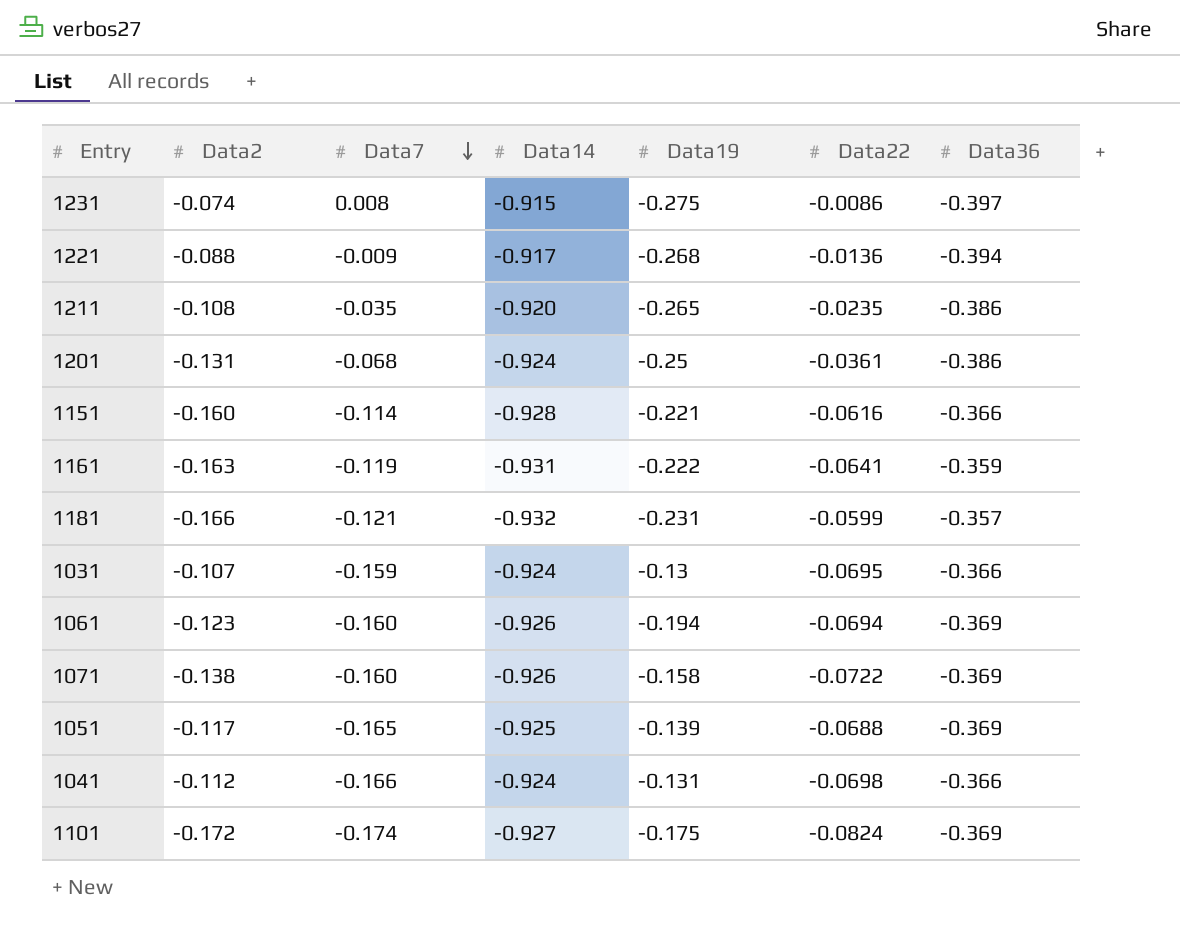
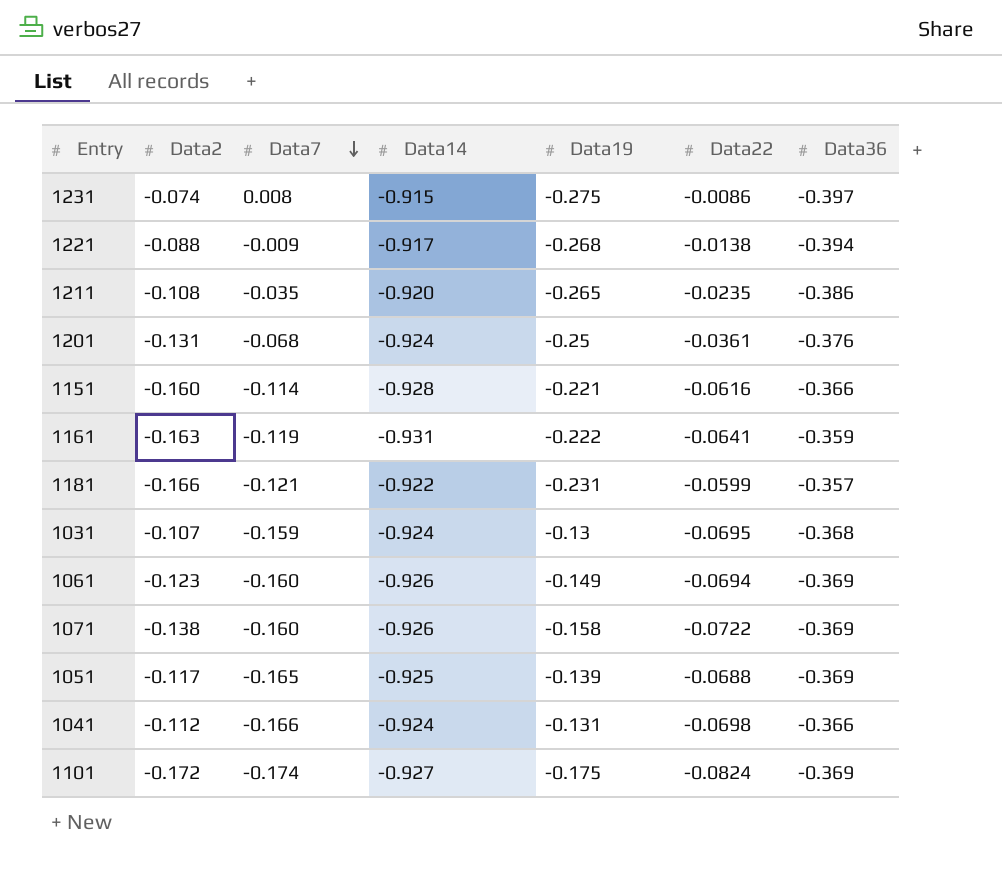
1221 | Data22: -0.0136 -> -0.0138
1201 | Data36: -0.386 -> -0.376
1181 | Data14: -0.932 -> -0.922
1031 | Data36: -0.366 -> -0.368
1061 | Data19: -0.194 -> -0.149

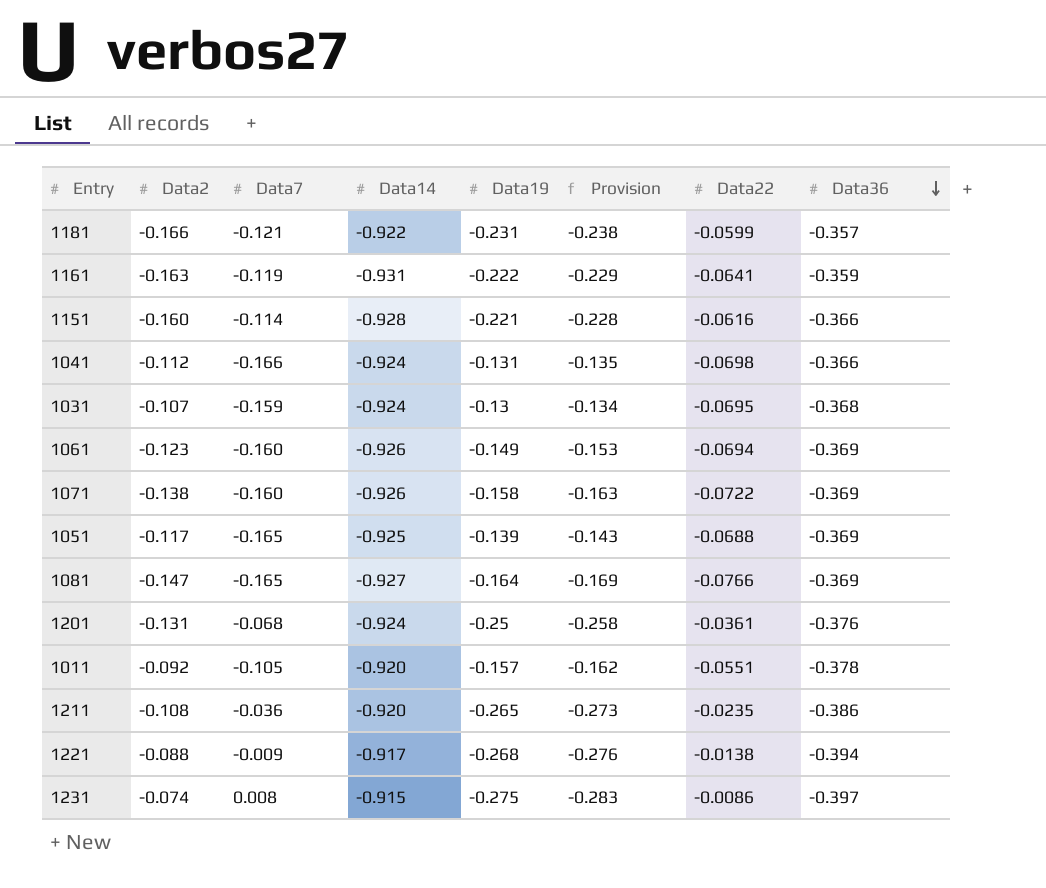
row order: Data7 descending -> Data36 descending
column Provision | formula: none -> [Data19] * 1.03
row 1101: -0.172 | -0.174 | -0.927 | -0.175 | -0.0824 | -0.369 -> none
row 1081: none -> -0.147 | -0.165 | -0.927 | -0.164 | -0.169 | -0.0766 | -0.369
row 1011: none -> -0.092 | -0.105 | -0.920 | -0.157 | -0.162 | -0.0551 | -0.378
1211 | Data7: -0.035 -> -0.036

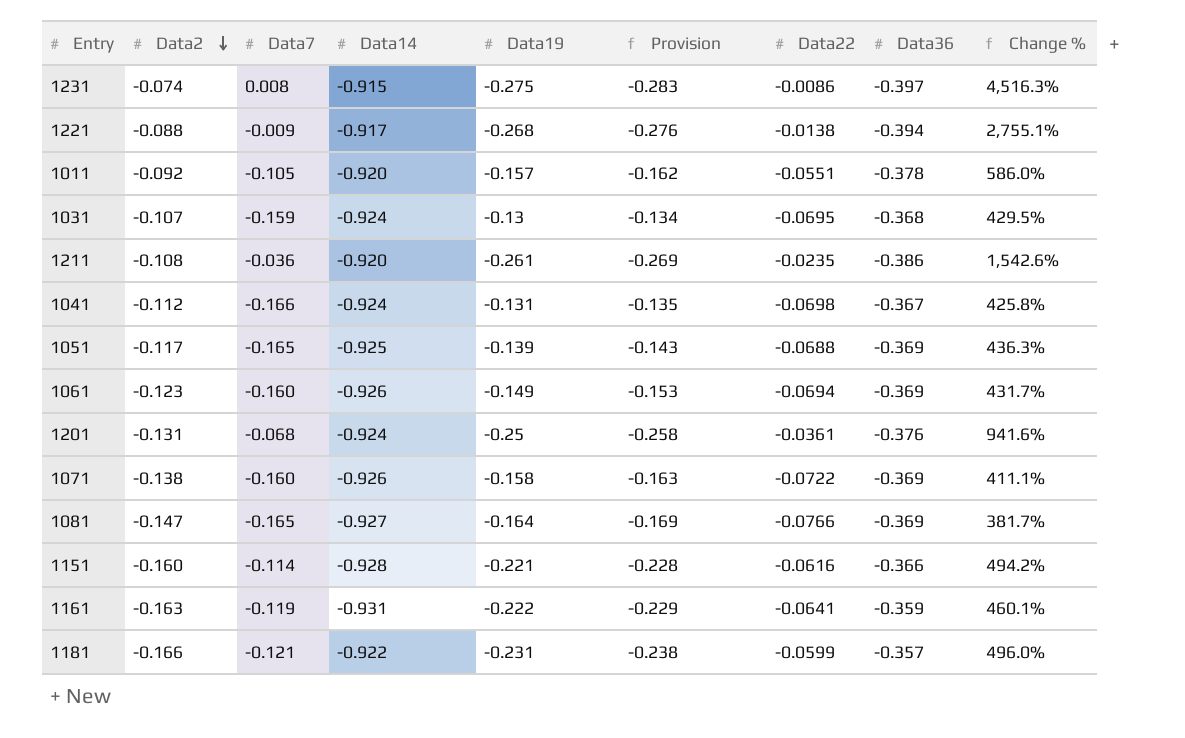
row order: Data36 descending -> Data2 descending
column Change % | formula: none -> ([Data36] - [Data22]) / [Data22]
1211 | Data19: -0.265 -> -0.261
1211 | Provision: -0.273 -> -0.269
1041 | Data36: -0.366 -> -0.367

